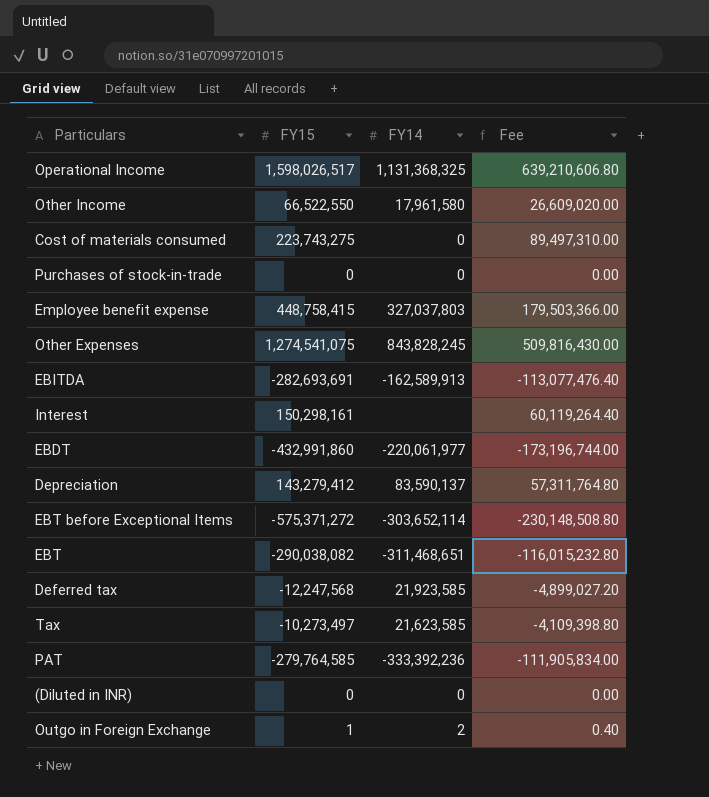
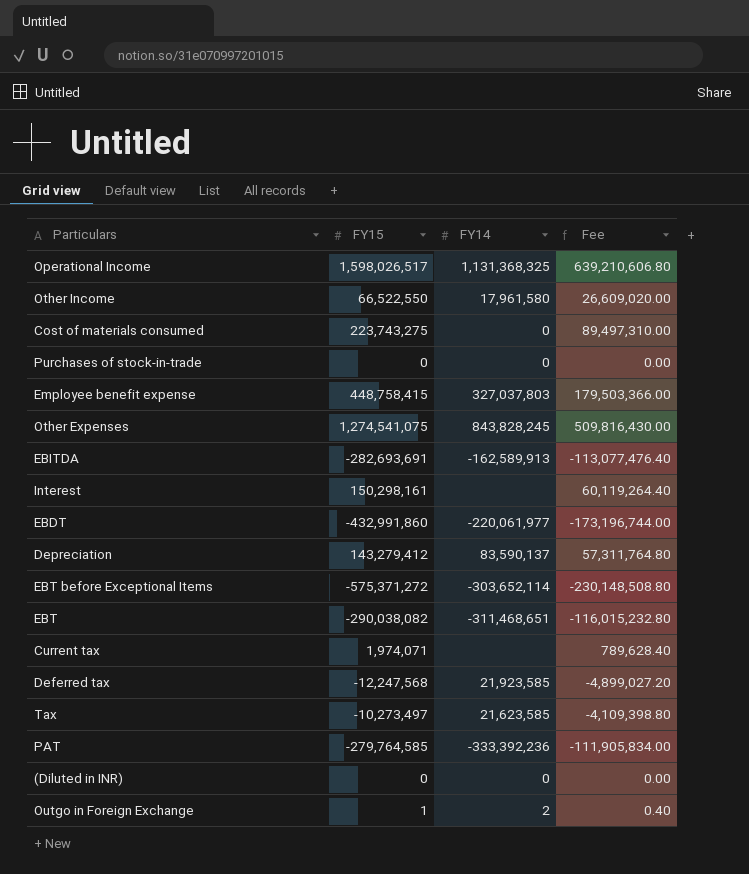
row Current tax: none -> 1,974,071 | none | 789,628.40

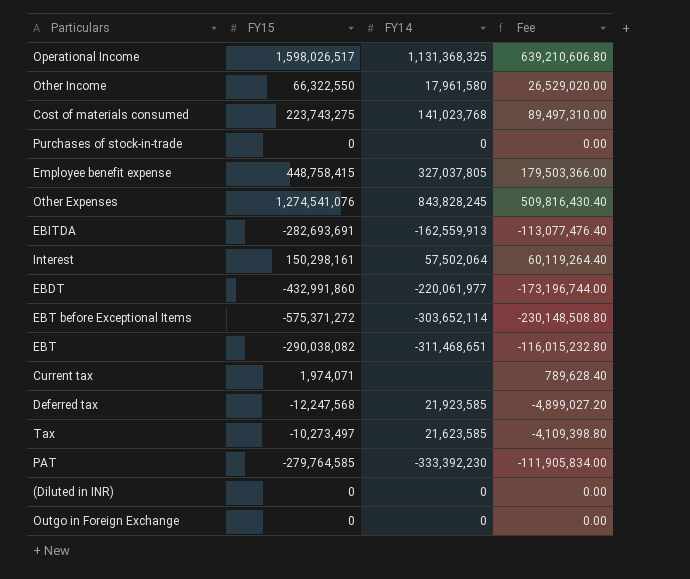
row Depreciation: 143,279,412 | 83,590,137 | 57,311,764.80 -> none
Other Income | FY15: 66,522,550 -> 66,322,550
Other Income | Fee: 26,609,020.00 -> 26,529,020.00
Cost of materials consumed | FY14: 0 -> 141,023,768
Employee benefit expense | FY14: 327,037,803 -> 327,037,805
Other Expenses | FY15: 1,274,541,075 -> 1,274,541,076
Other Expenses | Fee: 509,816,430.00 -> 509,816,430.40
EBITDA | FY14: -162,589,913 -> -162,559,913
Interest | FY14: none -> 57,502,064
PAT | FY14: -333,392,236 -> -333,392,230
Outgo in Foreign Exchange | FY15: 1 -> 0
Outgo in Foreign Exchange | FY14: 2 -> 0
Outgo in Foreign Exchange | Fee: 0.40 -> 0.00

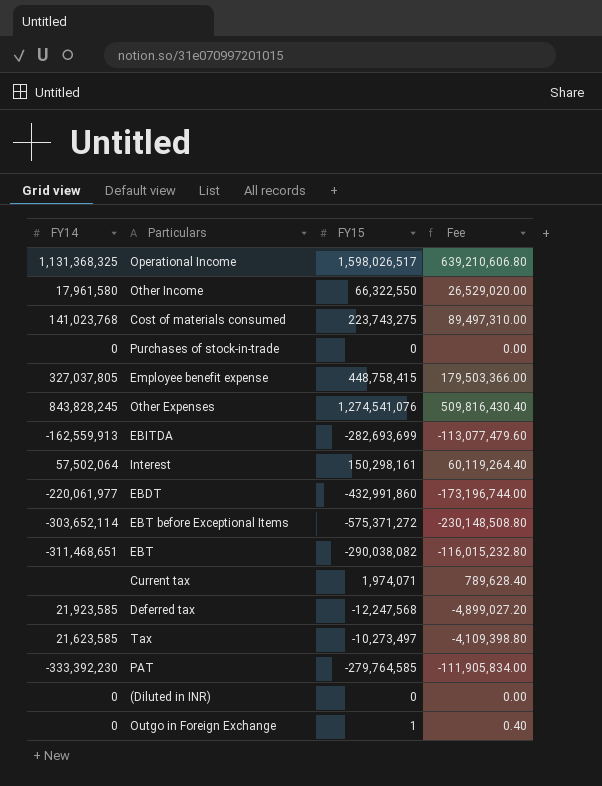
column FY14 | position: 3 -> 1
EBITDA | FY15: -282,693,691 -> -282,693,699
EBITDA | Fee: -113,077,476.40 -> -113,077,479.60
Outgo in Foreign Exchange | FY15: 0 -> 1
Outgo in Foreign Exchange | Fee: 0.00 -> 0.40

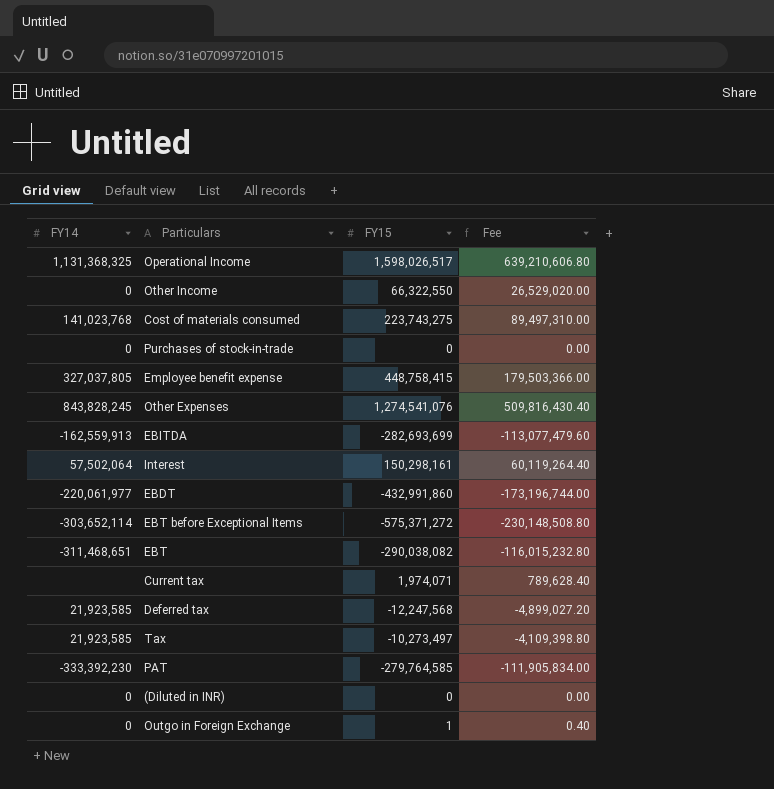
Other Income | FY14: 17,961,580 -> 0
Tax | FY14: 21,623,585 -> 21,923,585

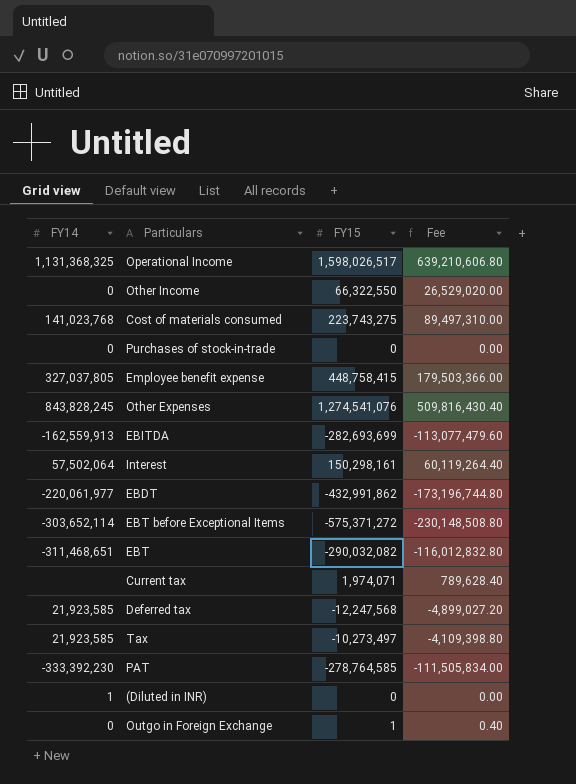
EBDT | FY15: -432,991,860 -> -432,991,862
EBDT | Fee: -173,196,744.00 -> -173,196,744.80
EBT | FY15: -290,038,082 -> -290,032,082
EBT | Fee: -116,015,232.80 -> -116,012,832.80
PAT | FY15: -279,764,585 -> -278,764,585
PAT | Fee: -111,905,834.00 -> -111,505,834.00
(Diluted in INR) | FY14: 0 -> 1

